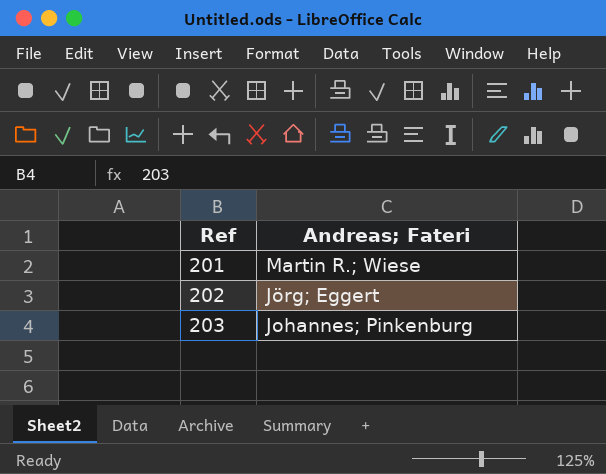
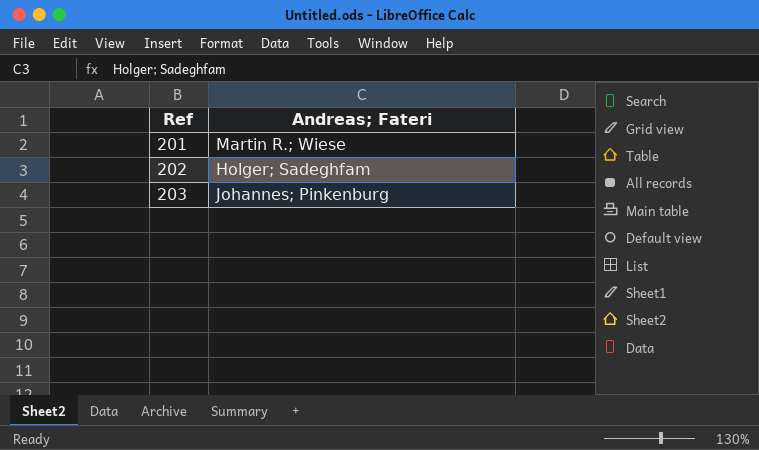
202 | Andreas; Fateri: Jörg; Eggert -> Holger; Sadeghfam

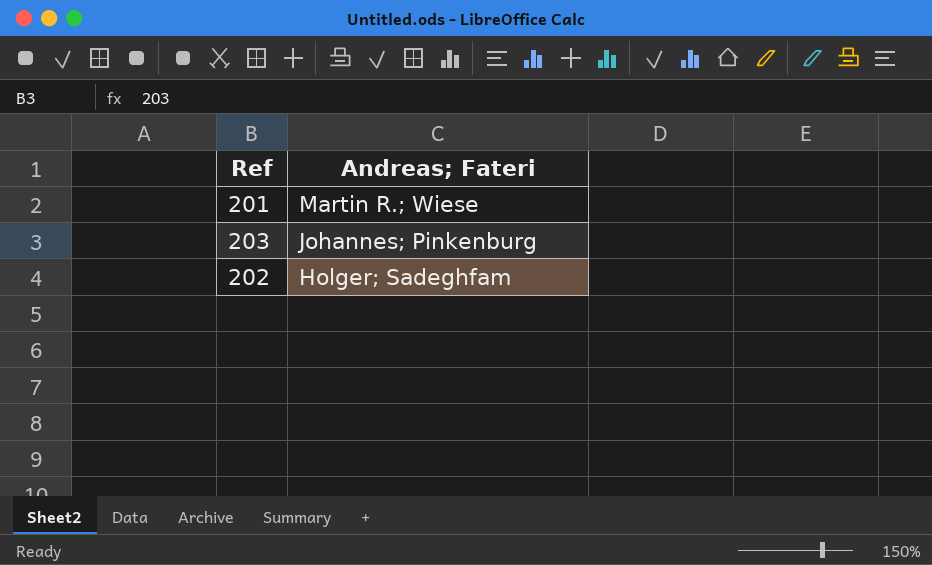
row order: Ref ascending -> Andreas; Fateri descending

